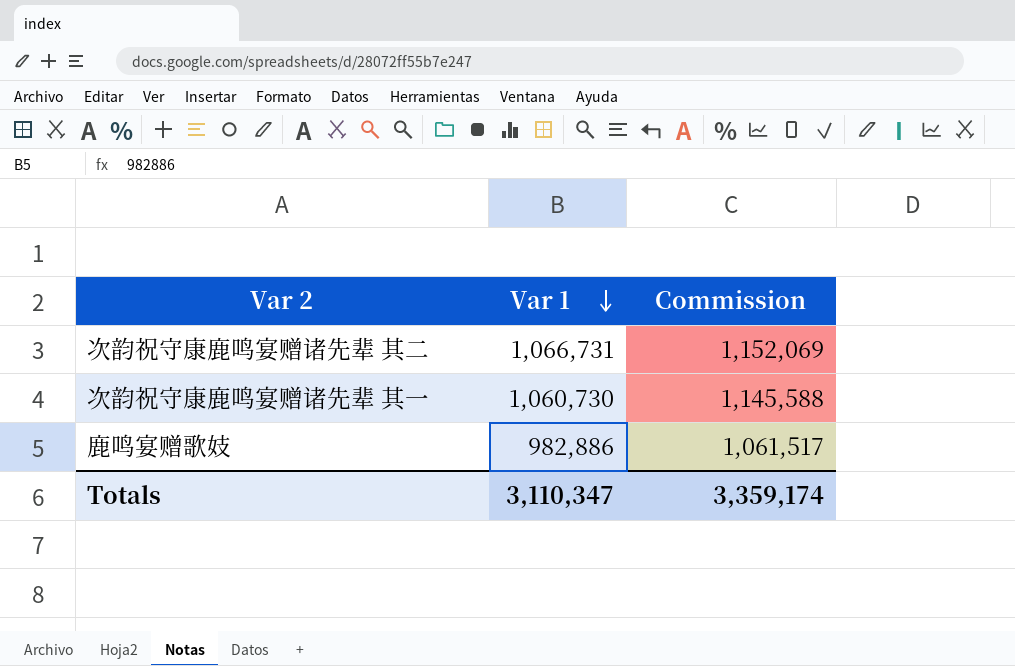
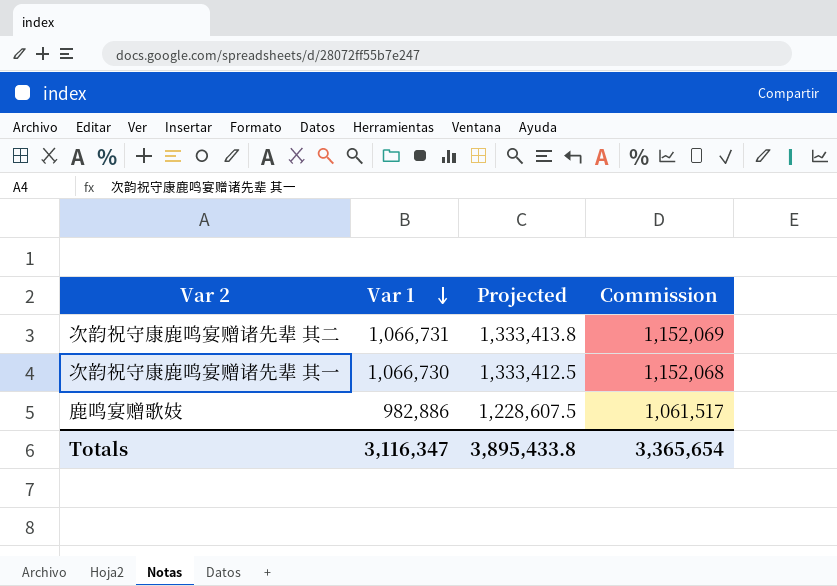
column Projected | formula: none -> [Var 1] * 1.25
次韵祝守康鹿鸣宴赠诸先辈 其一 | Var 1: 1,060,730 -> 1,066,730
次韵祝守康鹿鸣宴赠诸先辈 其一 | Commission: 1,145,588 -> 1,152,068
Totals | Var 1: 3,110,347 -> 3,116,347
Totals | Commission: 3,359,174 -> 3,365,654

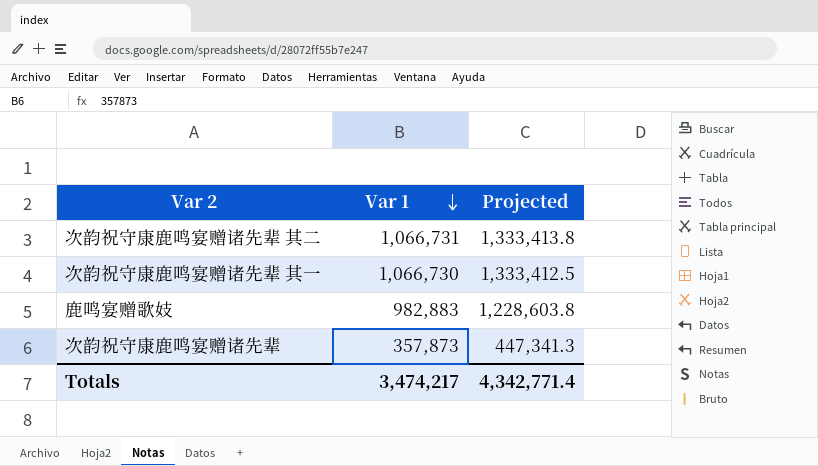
column Commission | formula: [Var 1] * 1.08 -> none
鹿鸣宴赠歌妓 | Var 1: 982,886 -> 982,883
鹿鸣宴赠歌妓 | Projected: 1,228,607.5 -> 1,228,603.8
row 次韵祝守康鹿鸣宴赠诸先辈: none -> 357,873 | 447,341.3
Totals | Var 1: 3,116,347 -> 3,474,217
Totals | Projected: 3,895,433.8 -> 4,342,771.4

